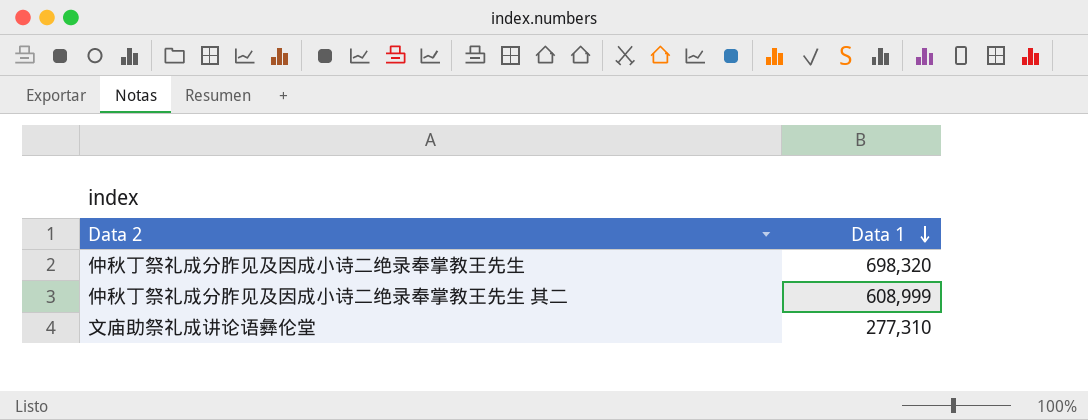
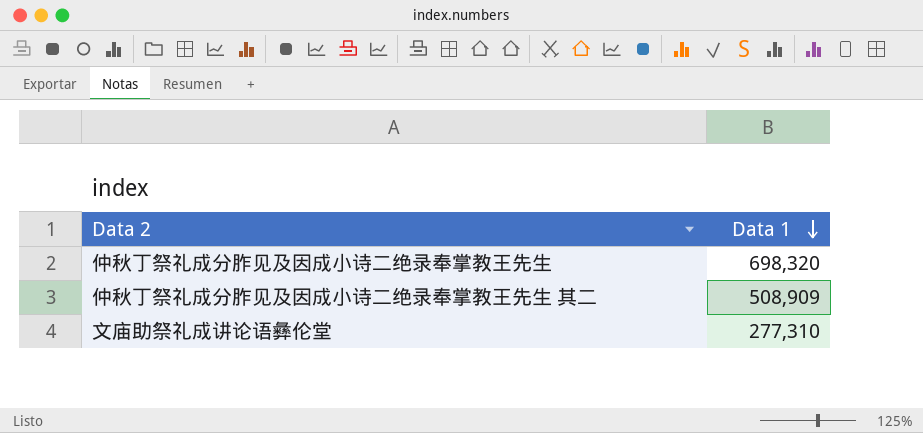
仲秋丁祭礼成分胙见及因成小诗二绝录奉掌教王先生 其二 | Data 1: 608,999 -> 508,909

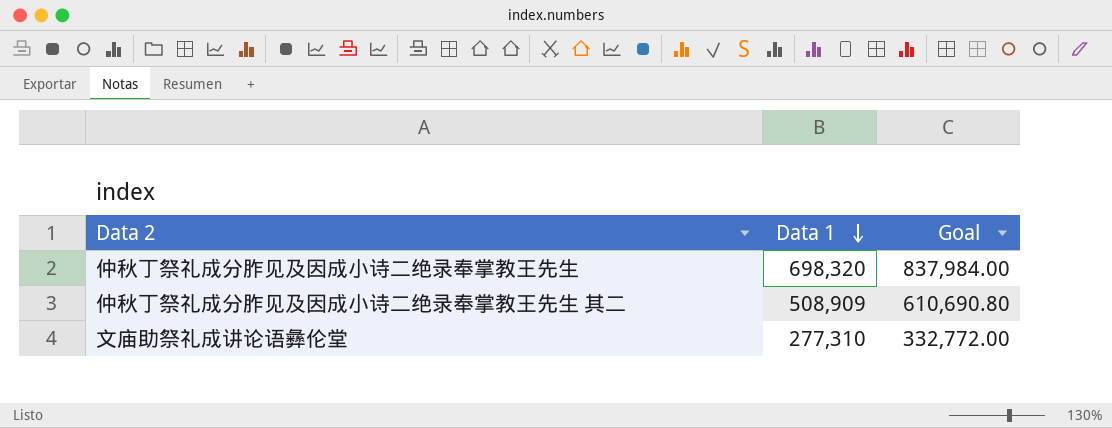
column Goal | formula: none -> [Data 1] * 1.2

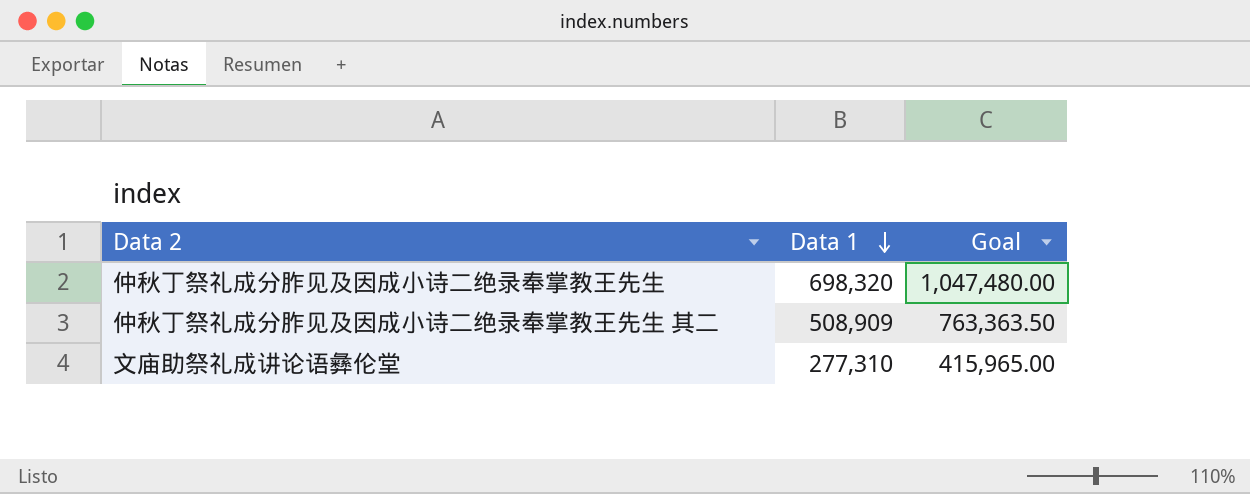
column Goal | formula: [Data 1] * 1.2 -> [Data 1] * 1.5

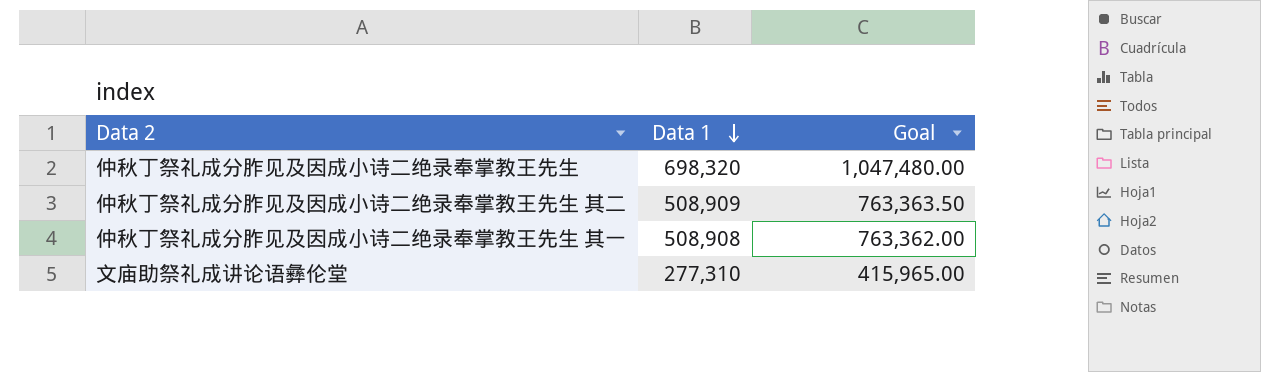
row 仲秋丁祭礼成分胙见及因成小诗二绝录奉掌教王先生 其一: none -> 508,908 | 763,362.00

